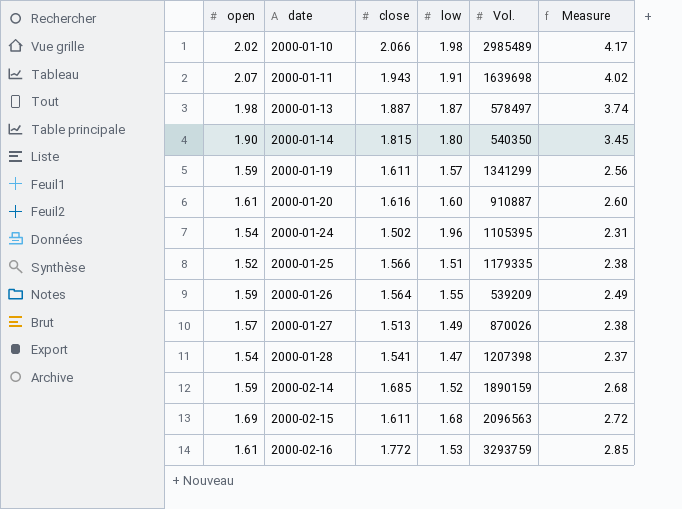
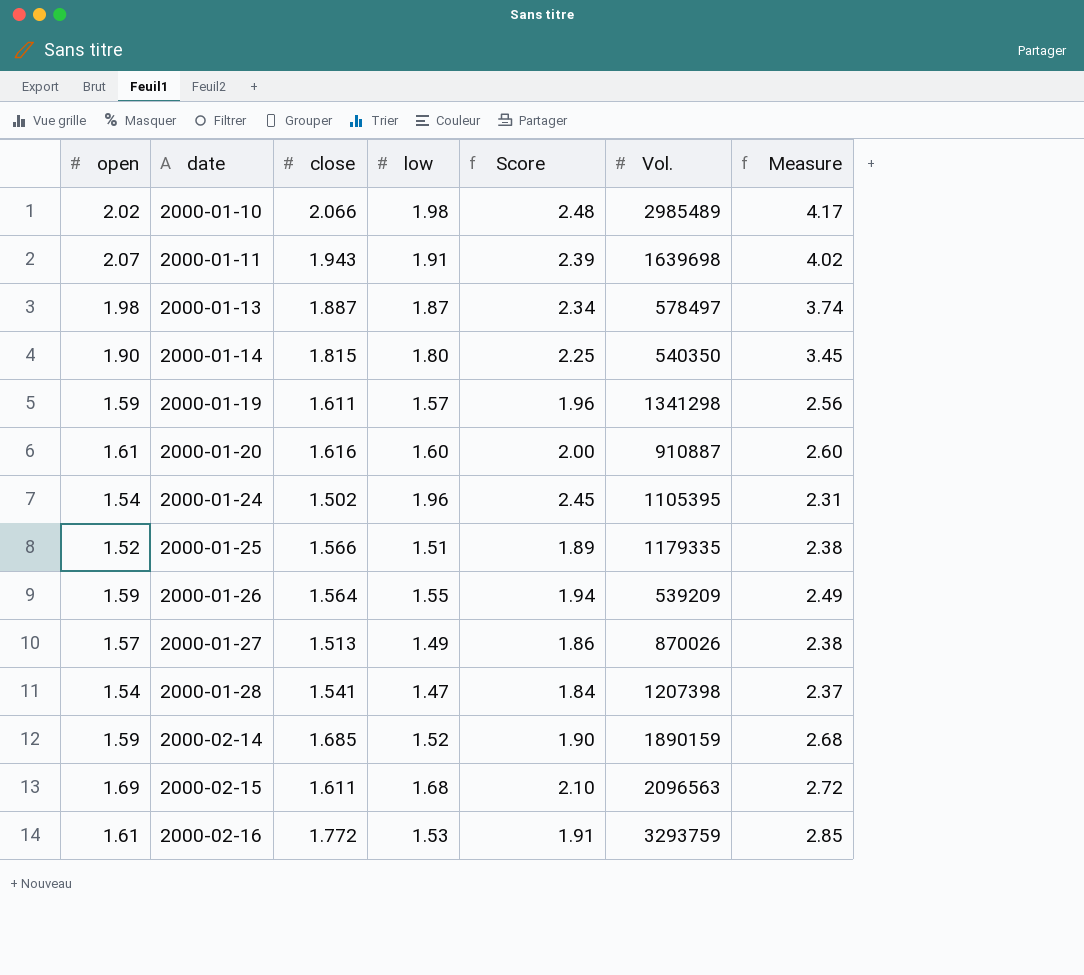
column Score | formula: none -> [low] * 1.25
2000-01-19 | Vol.: 1341299 -> 1341298

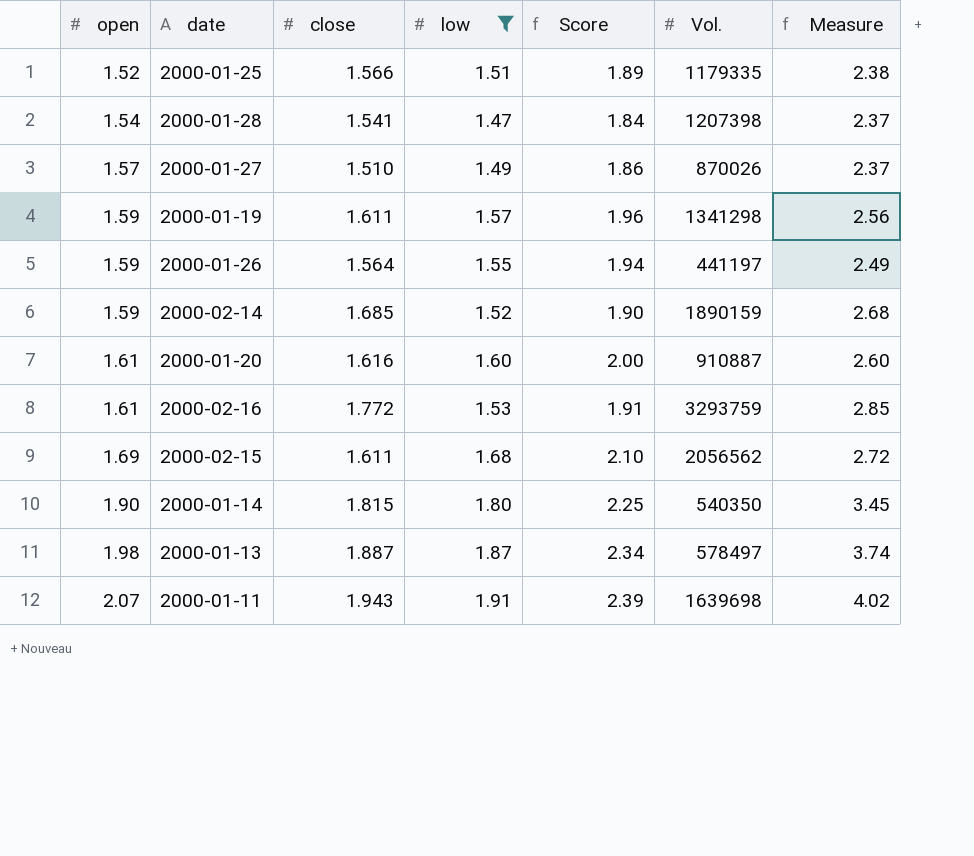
filter: none -> low <= 1.91
row order: date ascending -> open ascending
2000-01-27 | close: 1.513 -> 1.510
2000-01-27 | Measure: 2.38 -> 2.37
2000-01-26 | Vol.: 539209 -> 441197
2000-02-15 | Vol.: 2096563 -> 2056562

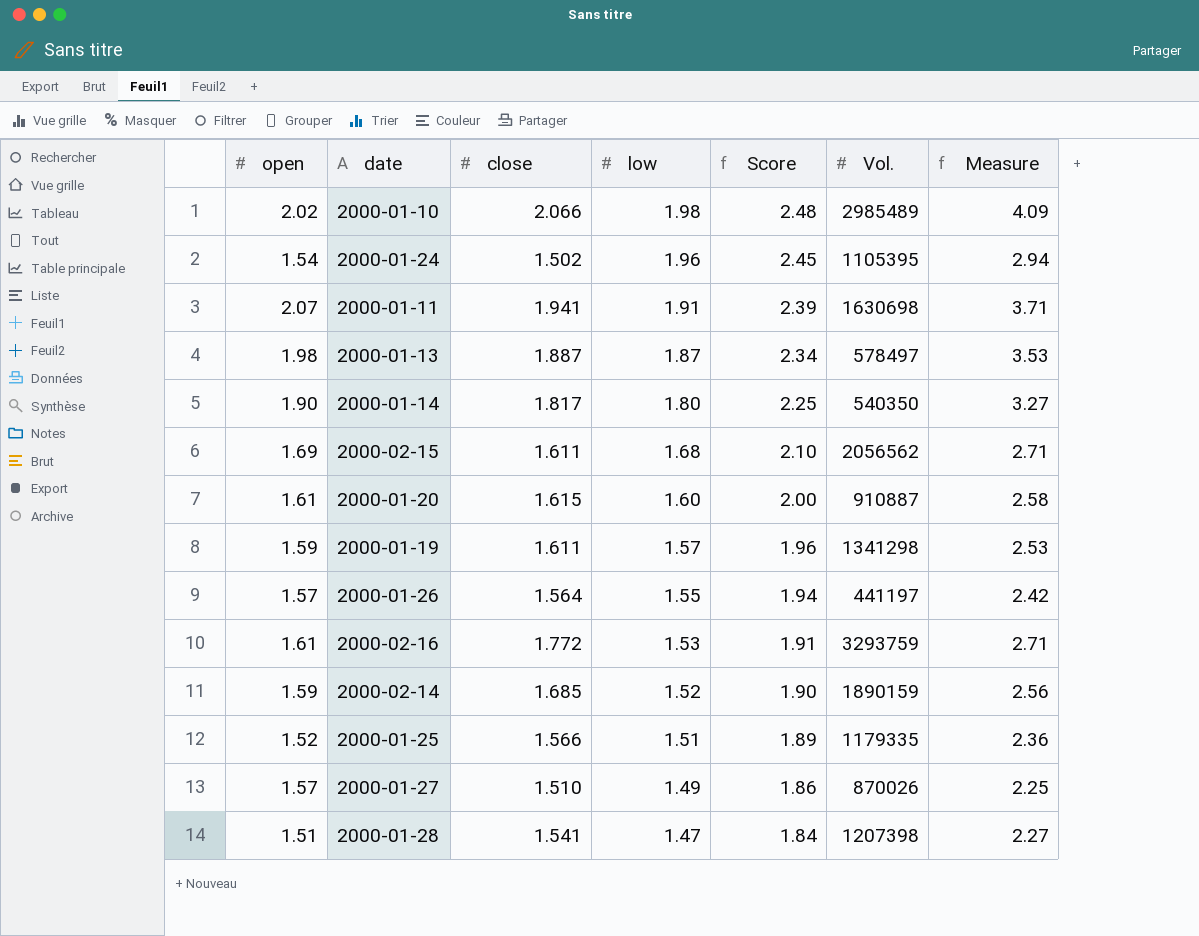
filter: low <= 1.91 -> none
row order: open ascending -> low descending
column Measure | formula: [open] * [close] -> [close] * [low]
2000-01-11 | close: 1.943 -> 1.941
2000-01-11 | Vol.: 1639698 -> 1630698
2000-01-14 | close: 1.815 -> 1.817
2000-01-20 | close: 1.616 -> 1.615
2000-01-26 | open: 1.59 -> 1.57
2000-01-28 | open: 1.54 -> 1.51

